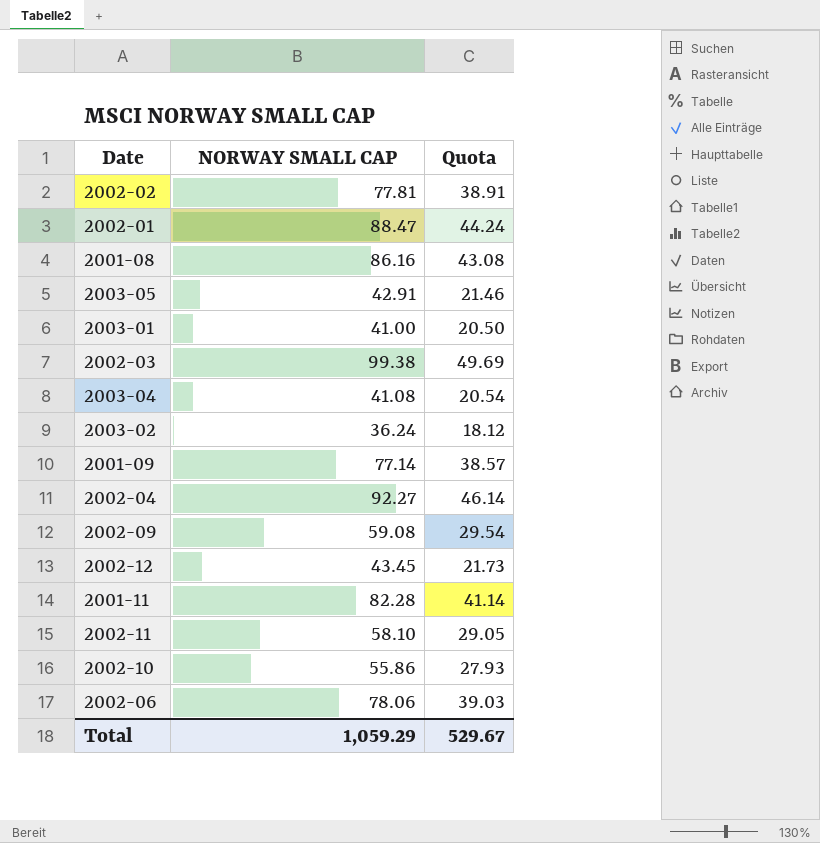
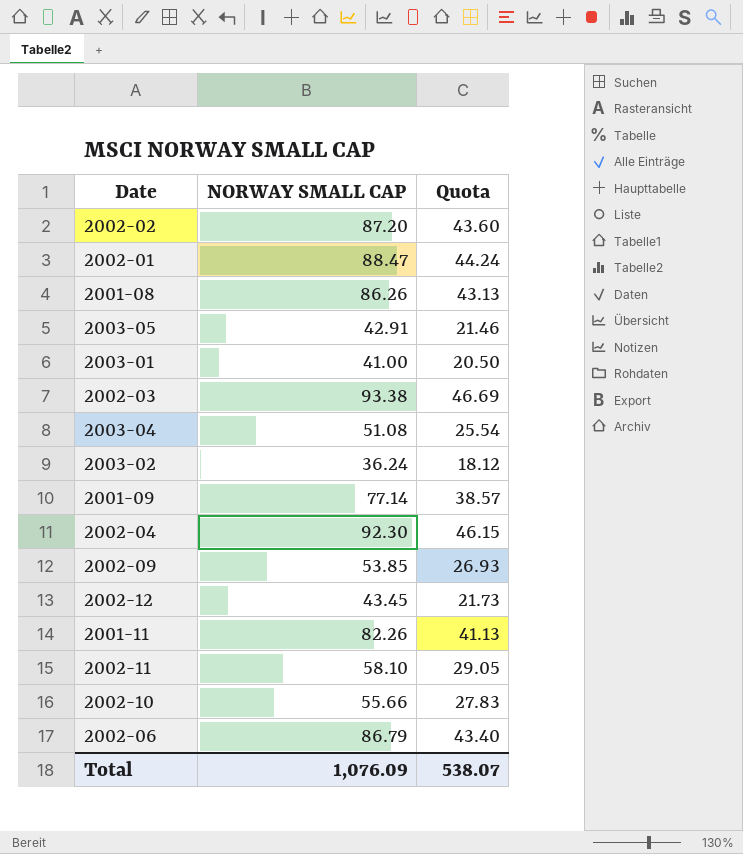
2002-02 | NORWAY SMALL CAP: 77.81 -> 87.20
2002-02 | Quota: 38.91 -> 43.60
2001-08 | NORWAY SMALL CAP: 86.16 -> 86.26
2001-08 | Quota: 43.08 -> 43.13
2002-03 | NORWAY SMALL CAP: 99.38 -> 93.38
2002-03 | Quota: 49.69 -> 46.69
2003-04 | NORWAY SMALL CAP: 41.08 -> 51.08
2003-04 | Quota: 20.54 -> 25.54
2002-04 | NORWAY SMALL CAP: 92.27 -> 92.30
2002-04 | Quota: 46.14 -> 46.15
2002-09 | NORWAY SMALL CAP: 59.08 -> 53.85
2002-09 | Quota: 29.54 -> 26.93
2001-11 | NORWAY SMALL CAP: 82.28 -> 82.26
2001-11 | Quota: 41.14 -> 41.13
2002-10 | NORWAY SMALL CAP: 55.86 -> 55.66
2002-10 | Quota: 27.93 -> 27.83
2002-06 | NORWAY SMALL CAP: 78.06 -> 86.79
2002-06 | Quota: 39.03 -> 43.40
Total | NORWAY SMALL CAP: 1,059.29 -> 1,076.09
Total | Quota: 529.67 -> 538.07

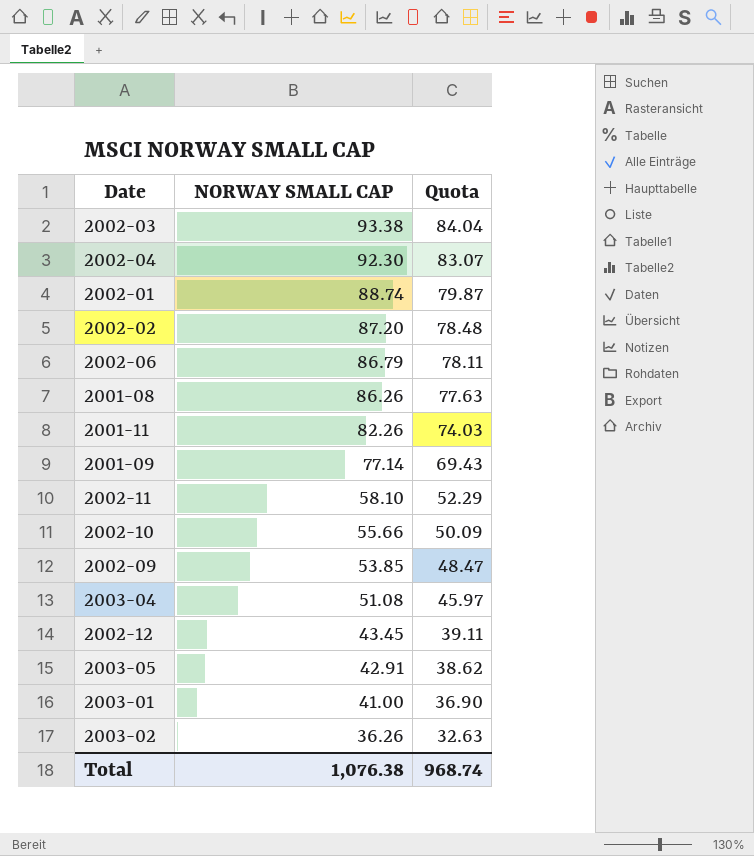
row order: none -> NORWAY SMALL CAP descending
column Quota | formula: [NORWAY SMALL CAP] * 0.5 -> [NORWAY SMALL CAP] * 0.9
2002-01 | NORWAY SMALL CAP: 88.47 -> 88.74
2003-02 | NORWAY SMALL CAP: 36.24 -> 36.26
Total | NORWAY SMALL CAP: 1,076.09 -> 1,076.38
Total | Quota: 538.07 -> 968.74

